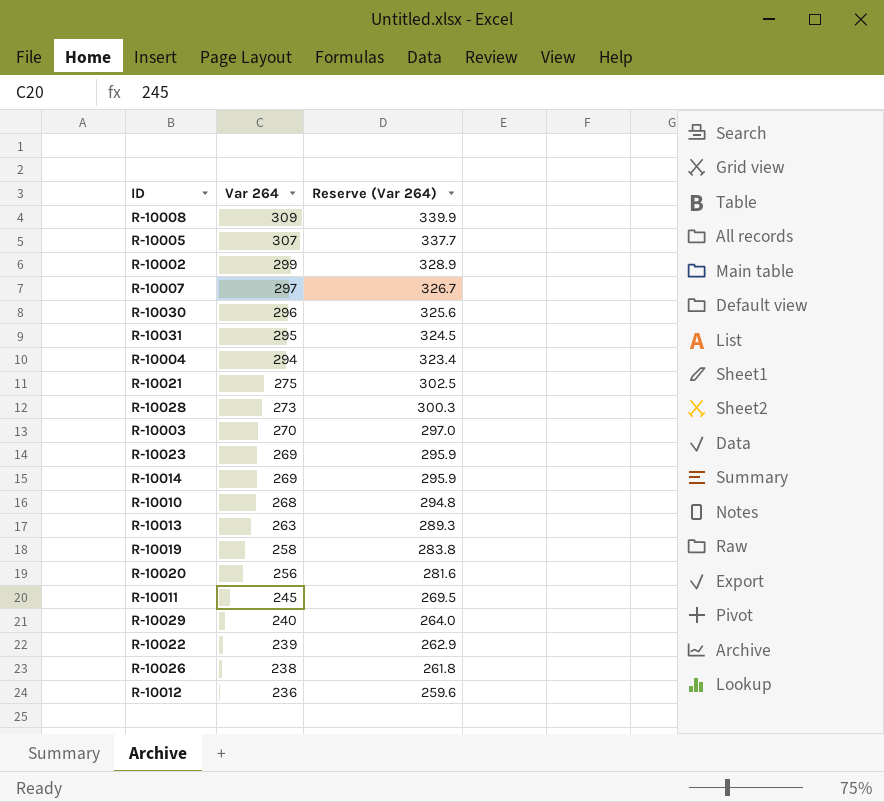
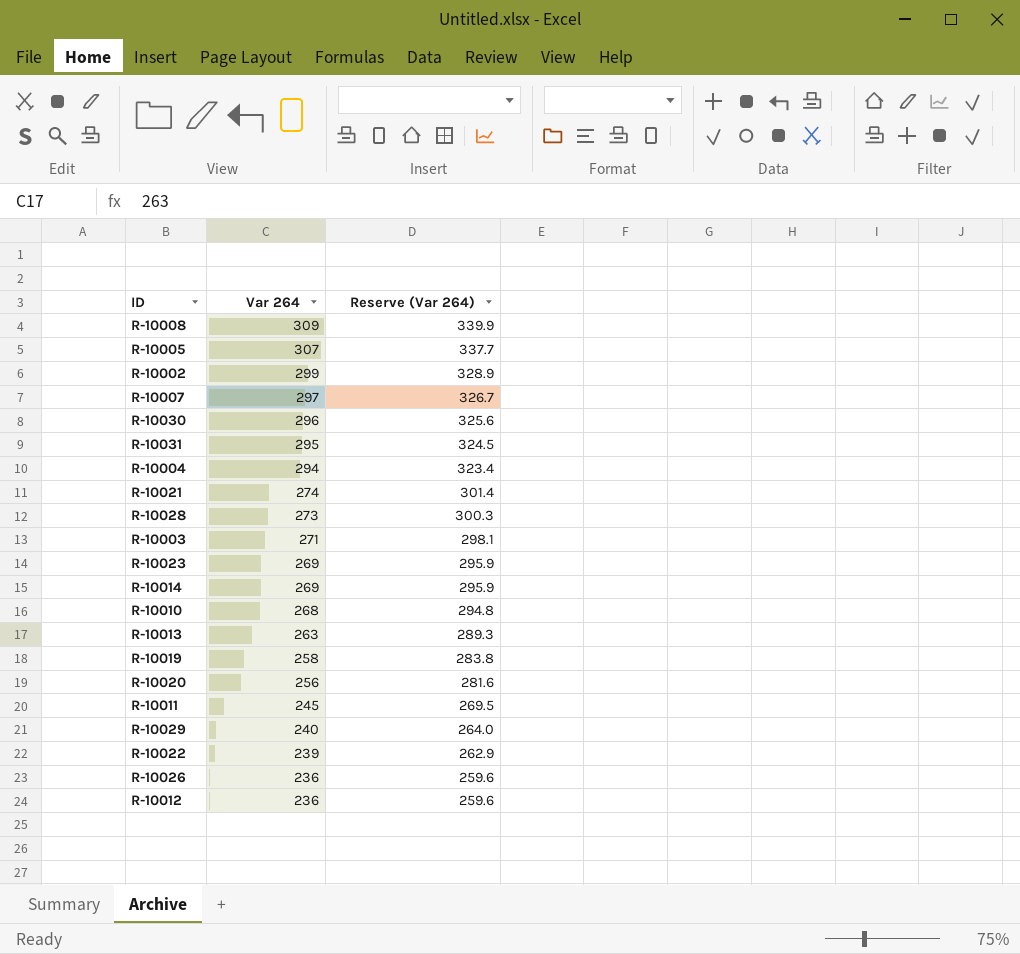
R-10021 | Var 264: 275 -> 274
R-10021 | Reserve (Var 264): 302.5 -> 301.4
R-10003 | Var 264: 270 -> 271
R-10003 | Reserve (Var 264): 297.0 -> 298.1
R-10026 | Var 264: 238 -> 236
R-10026 | Reserve (Var 264): 261.8 -> 259.6

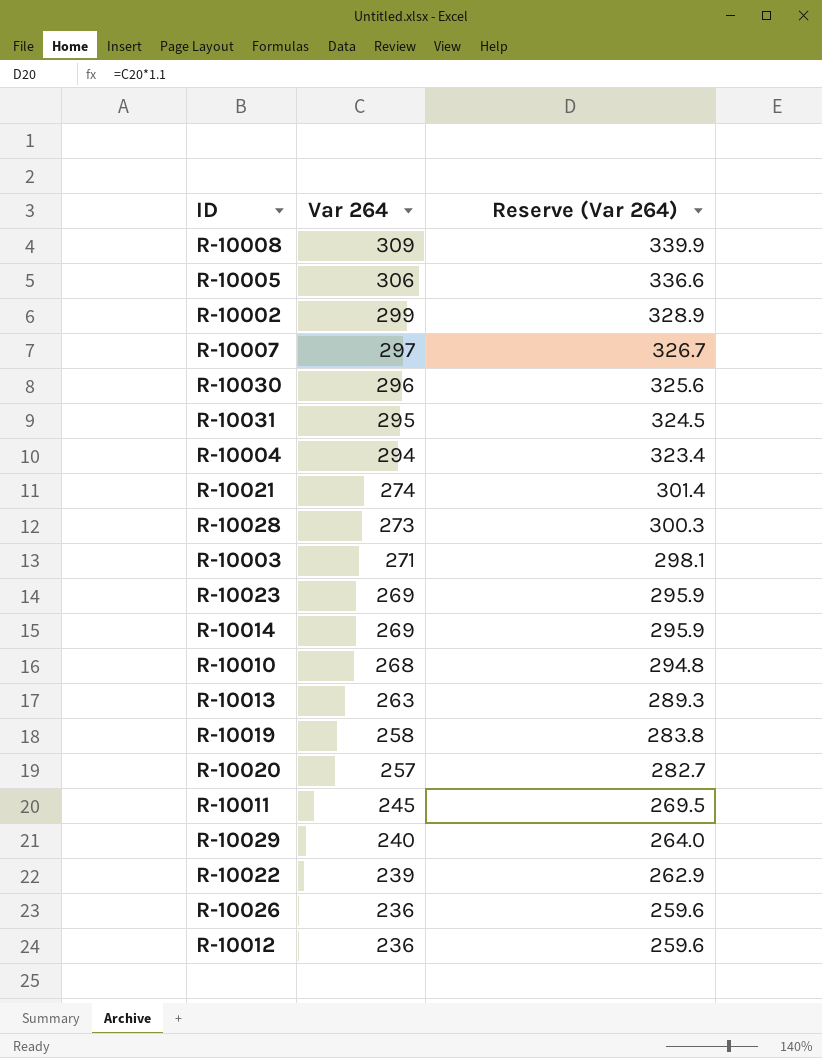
R-10005 | Var 264: 307 -> 306
R-10005 | Reserve (Var 264): 337.7 -> 336.6
R-10020 | Var 264: 256 -> 257
R-10020 | Reserve (Var 264): 281.6 -> 282.7

